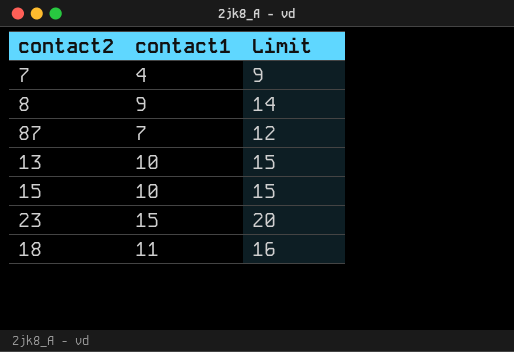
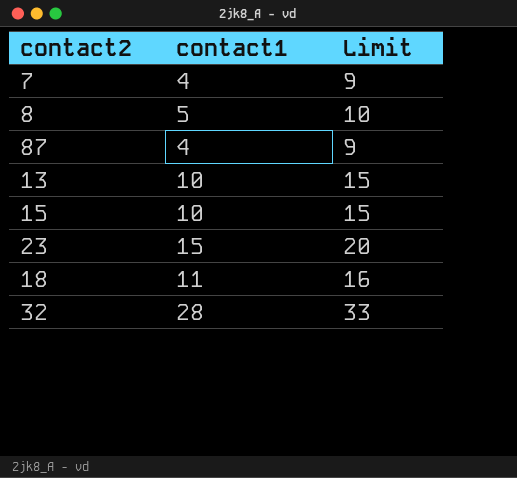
8 | contact1: 9 -> 5
8 | Limit: 14 -> 10
87 | contact1: 7 -> 4
87 | Limit: 12 -> 9
row 32: none -> 28 | 33

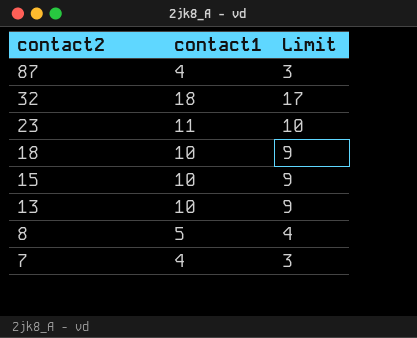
row order: none -> contact2 descending
column Limit | formula: [contact1] + 5 -> [contact1] - 1
32 | contact1: 28 -> 18
23 | contact1: 15 -> 11
18 | contact1: 11 -> 10

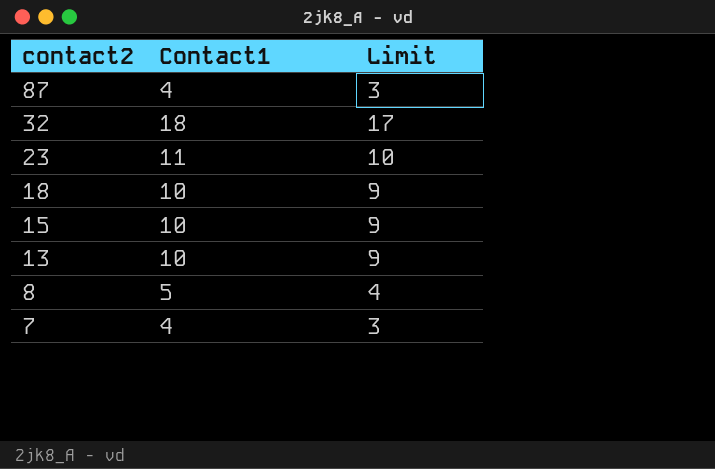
column name: contact1 -> Contact1

